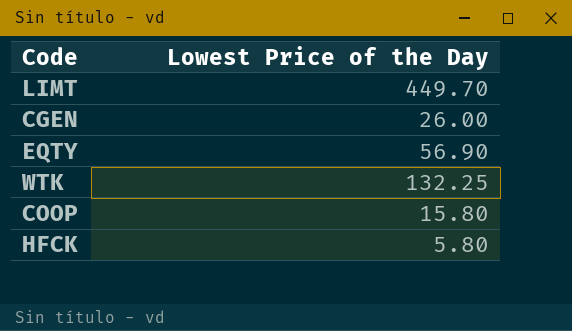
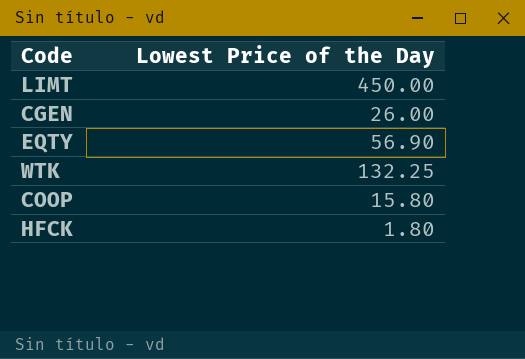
LIMT | Lowest Price of the Day: 449.70 -> 450.00
HFCK | Lowest Price of the Day: 5.80 -> 1.80

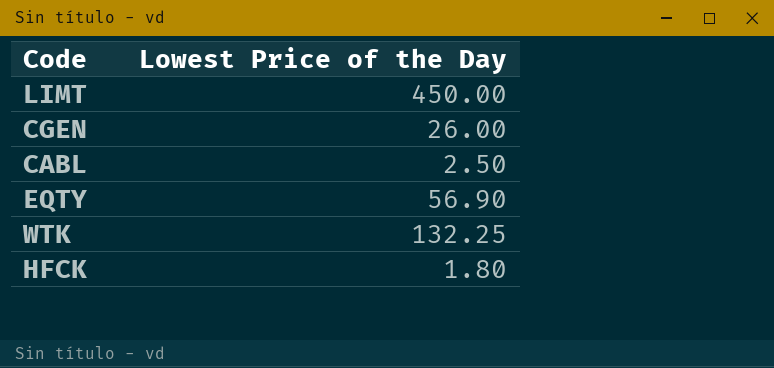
row COOP: 15.80 -> none
row CABL: none -> 2.50

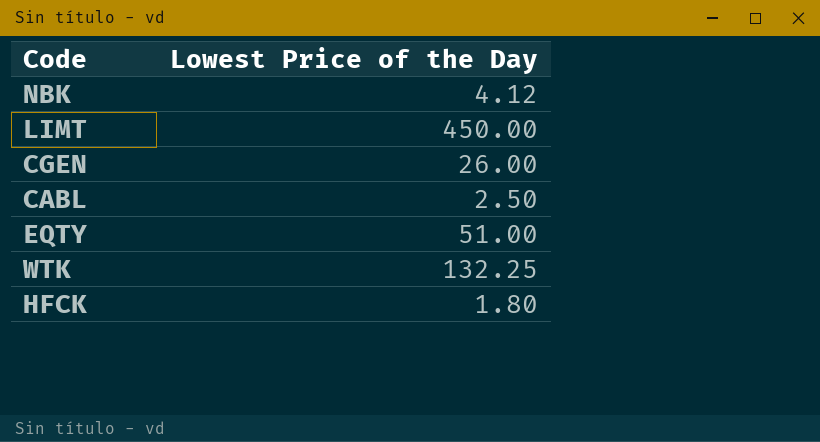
row NBK: none -> 4.12
EQTY | Lowest Price of the Day: 56.90 -> 51.00

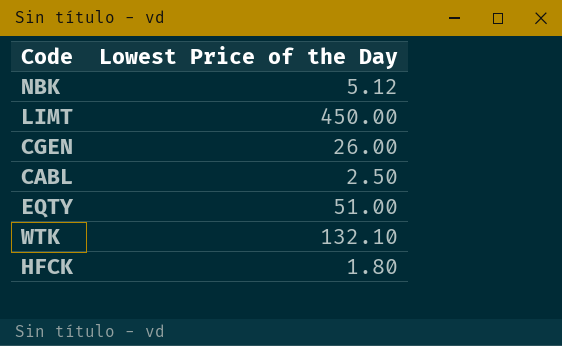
NBK | Lowest Price of the Day: 4.12 -> 5.12
WTK | Lowest Price of the Day: 132.25 -> 132.10

